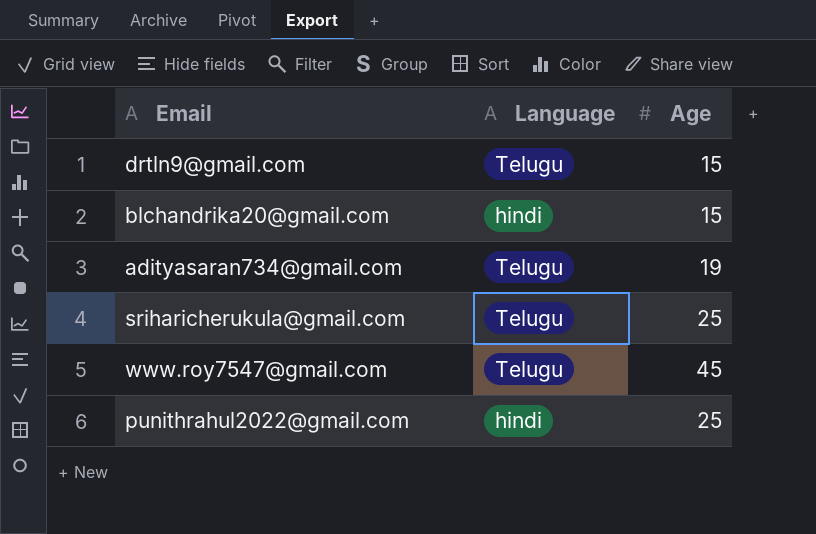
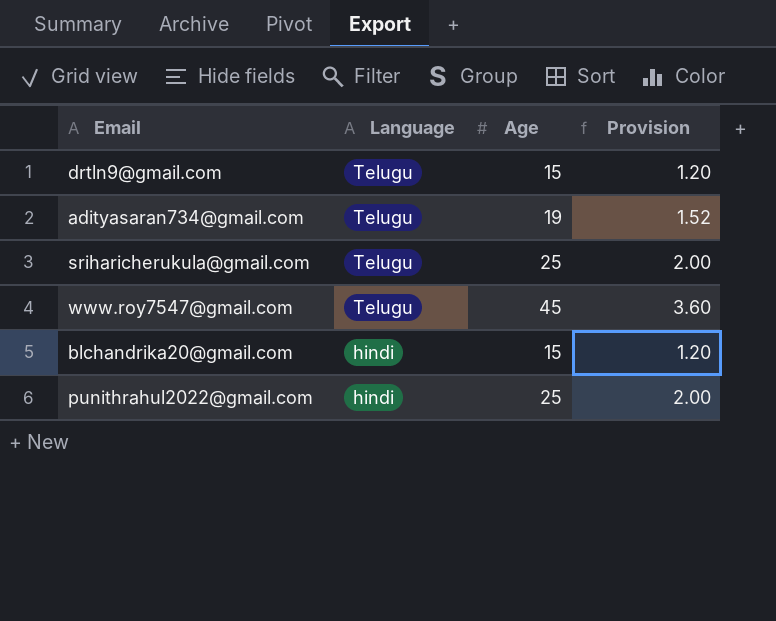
row order: none -> Language descending
column Provision | formula: none -> [Age] * 0.08

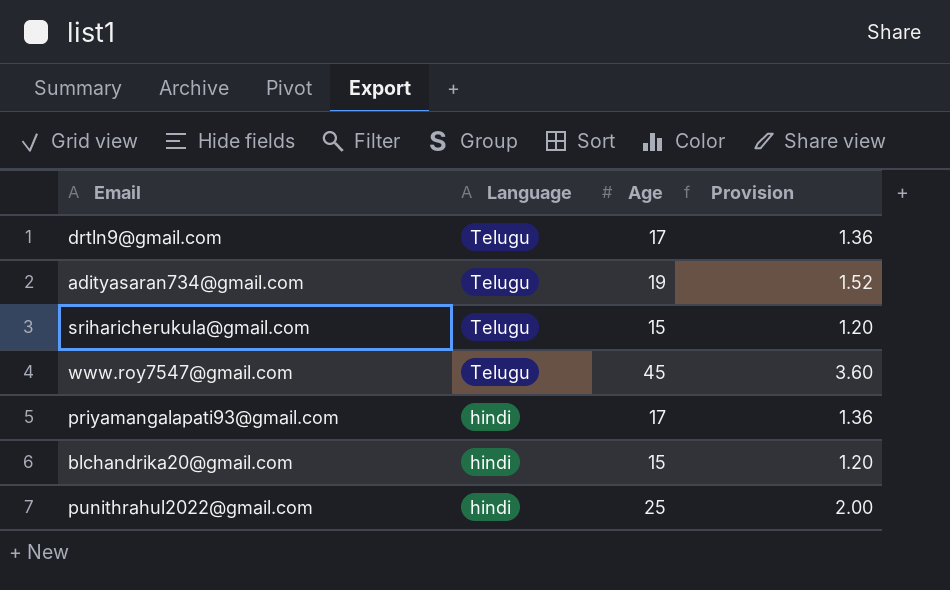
drtln9@gmail.com | Age: 15 -> 17
drtln9@gmail.com | Provision: 1.20 -> 1.36
sriharicherukula@gmail.com | Age: 25 -> 15
sriharicherukula@gmail.com | Provision: 2.00 -> 1.20
row priyamangalapati93@gmail.com: none -> hindi | 17 | 1.36

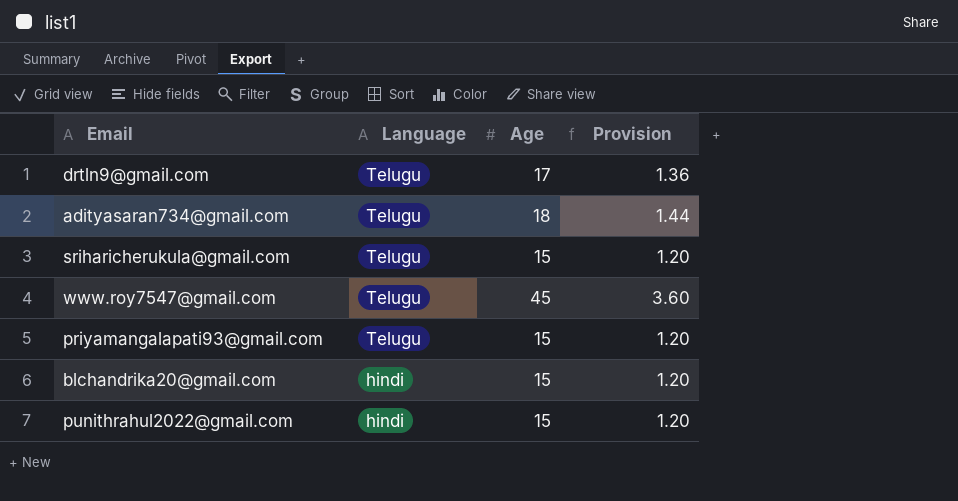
adityasaran734@gmail.com | Age: 19 -> 18
adityasaran734@gmail.com | Provision: 1.52 -> 1.44
priyamangalapati93@gmail.com | Language: hindi -> Telugu
priyamangalapati93@gmail.com | Age: 17 -> 15
priyamangalapati93@gmail.com | Provision: 1.36 -> 1.20
punithrahul2022@gmail.com | Age: 25 -> 15
punithrahul2022@gmail.com | Provision: 2.00 -> 1.20

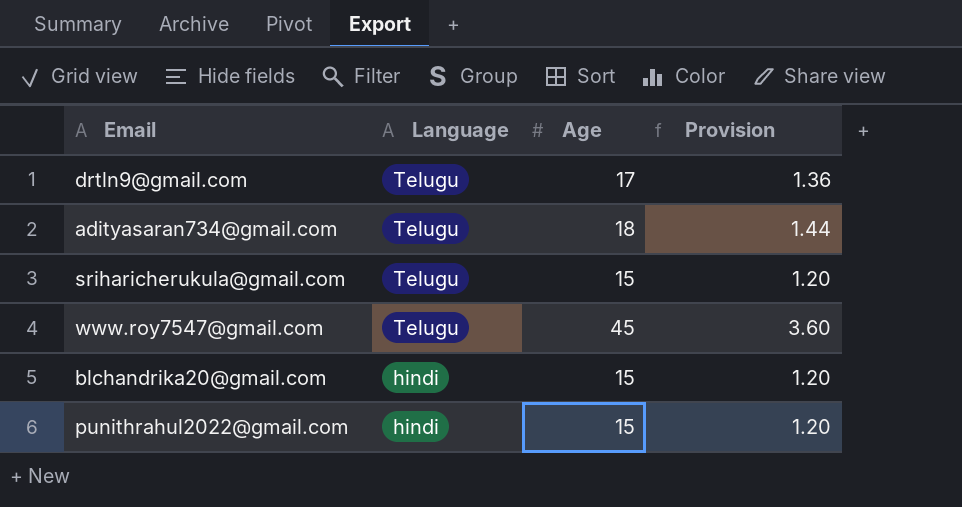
row priyamangalapati93@gmail.com: Telugu | 15 | 1.20 -> none

